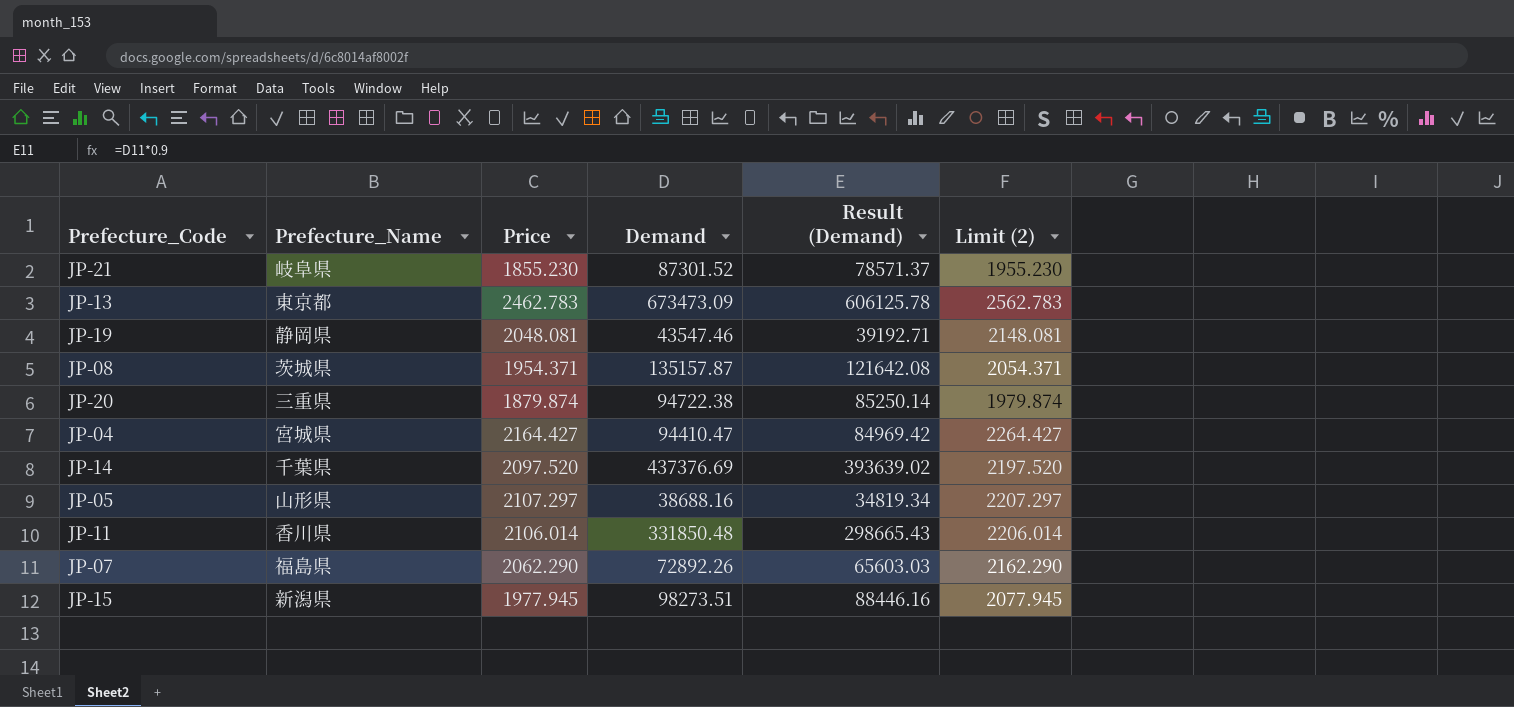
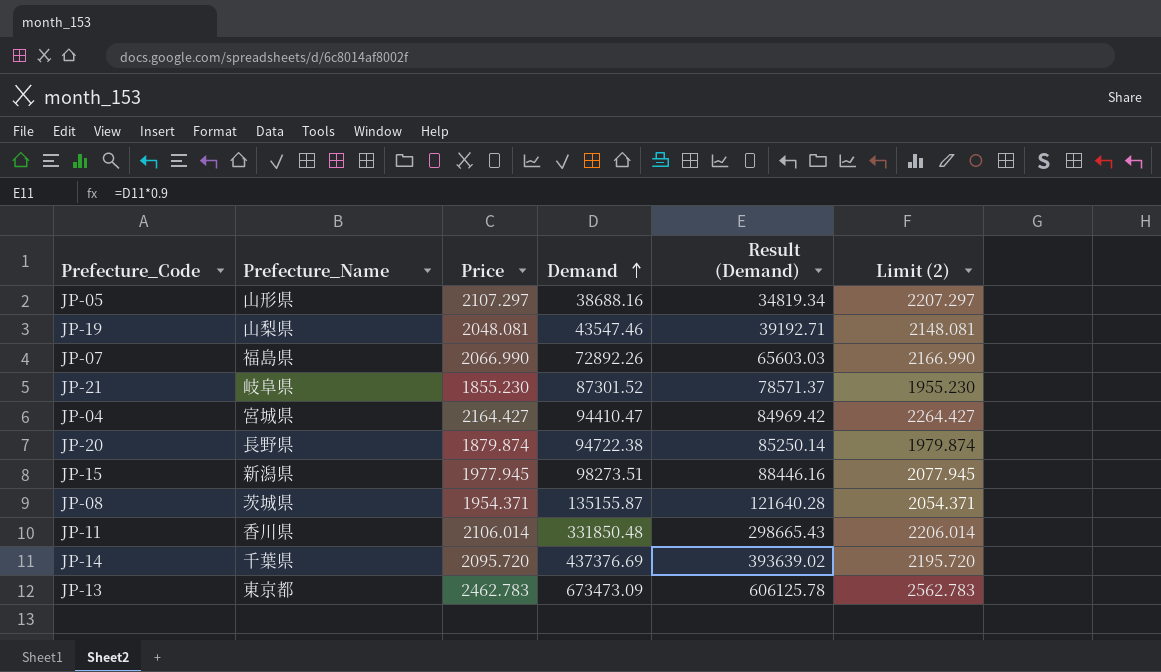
row order: none -> Demand ascending
JP-19 | Prefecture_Name: 静岡県 -> 山梨県
JP-07 | Price: 2062.290 -> 2066.990
JP-07 | Limit (2): 2162.290 -> 2166.990
JP-20 | Prefecture_Name: 三重県 -> 長野県
JP-08 | Demand: 135157.87 -> 135155.87
JP-08 | Result (Demand): 121642.08 -> 121640.28
JP-14 | Price: 2097.520 -> 2095.720
JP-14 | Limit (2): 2197.520 -> 2195.720

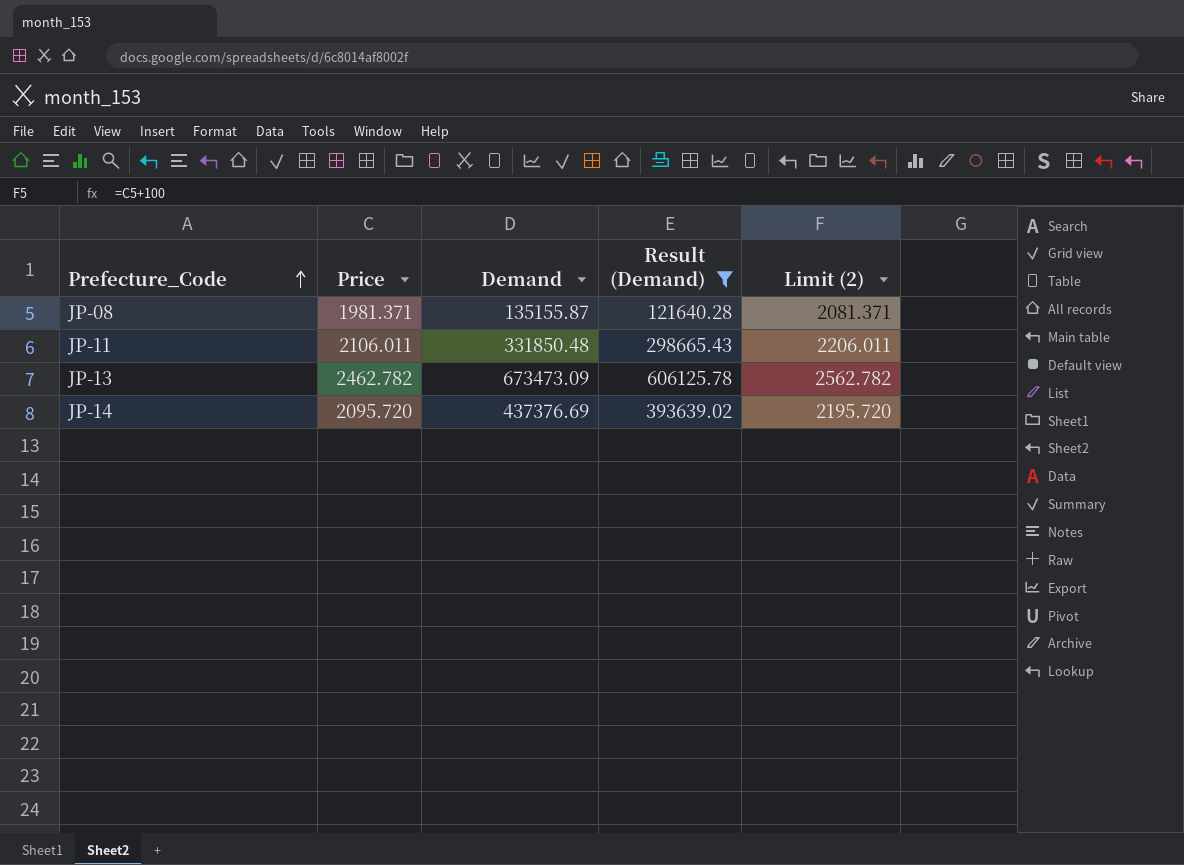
filter: none -> Result (Demand) >= 121640.28
row order: Demand ascending -> Prefecture_Code ascending
column Prefecture_Name | position: 2 -> none
JP-08 | Price: 1954.371 -> 1981.371
JP-08 | Limit (2): 2054.371 -> 2081.371
JP-11 | Price: 2106.014 -> 2106.011
JP-11 | Limit (2): 2206.014 -> 2206.011
JP-13 | Price: 2462.783 -> 2462.782
JP-13 | Limit (2): 2562.783 -> 2562.782

